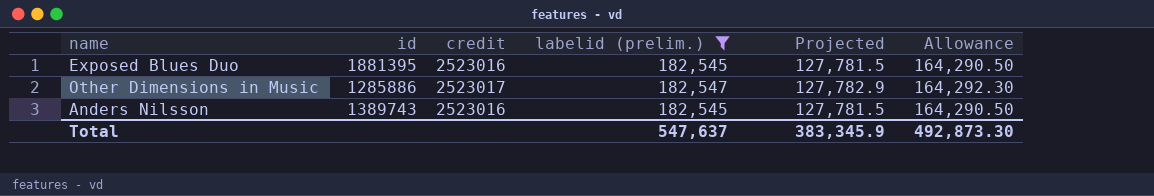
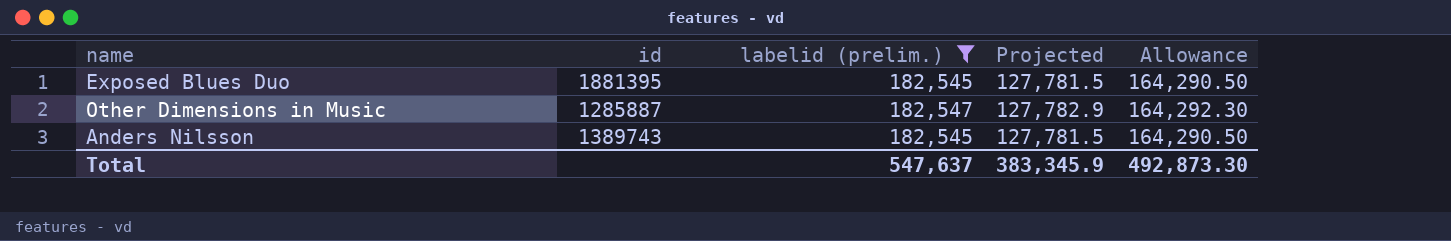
column credit | position: 3 -> none
Other Dimensions in Music | id: 1285886 -> 1285887

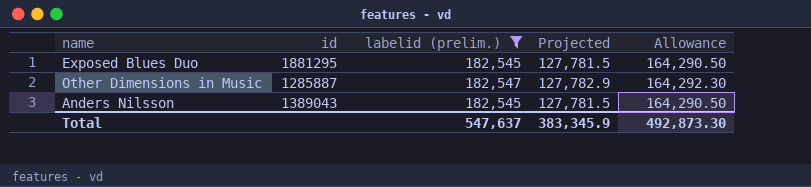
Exposed Blues Duo | id: 1881395 -> 1881295
Anders Nilsson | id: 1389743 -> 1389043

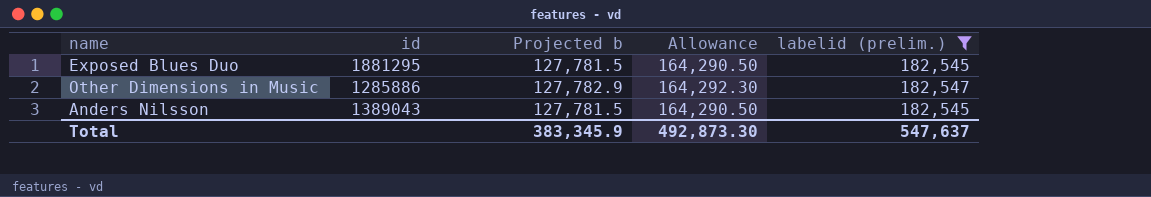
column name: Projected -> Projected b
column labelid (prelim.) | position: 3 -> 5
Other Dimensions in Music | id: 1285887 -> 1285886

